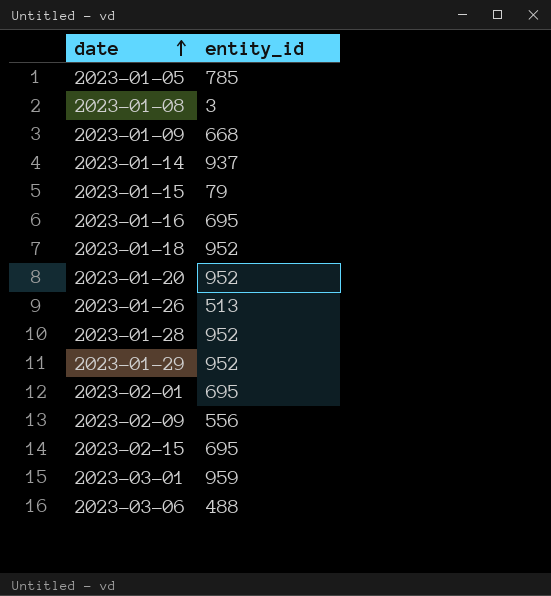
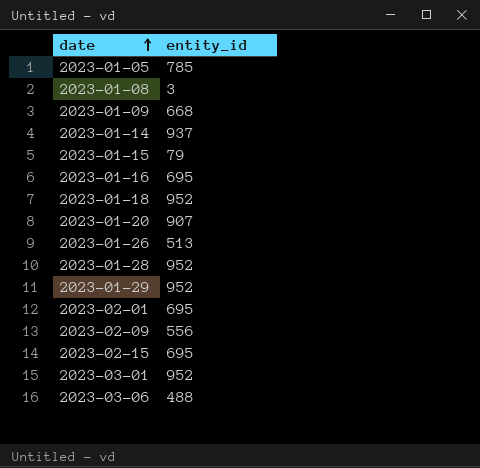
2023-01-20 | entity_id: 952 -> 907
2023-03-01 | entity_id: 959 -> 952

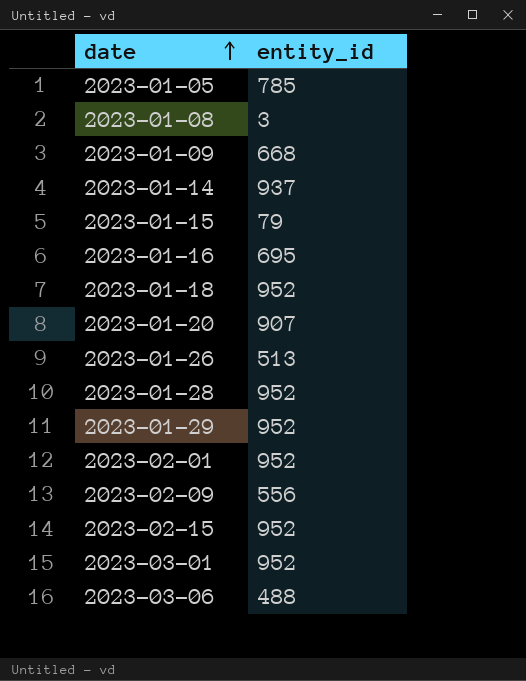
2023-02-01 | entity_id: 695 -> 952
2023-02-15 | entity_id: 695 -> 952

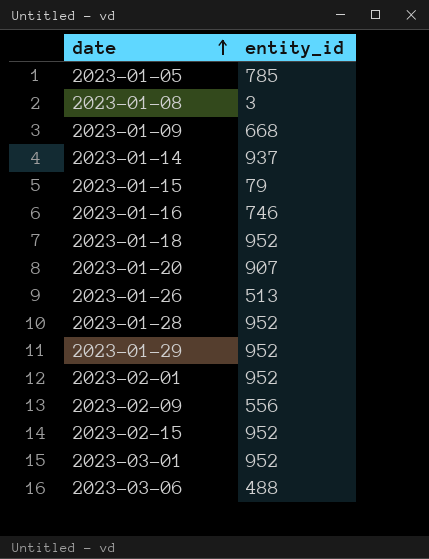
2023-01-16 | entity_id: 695 -> 746

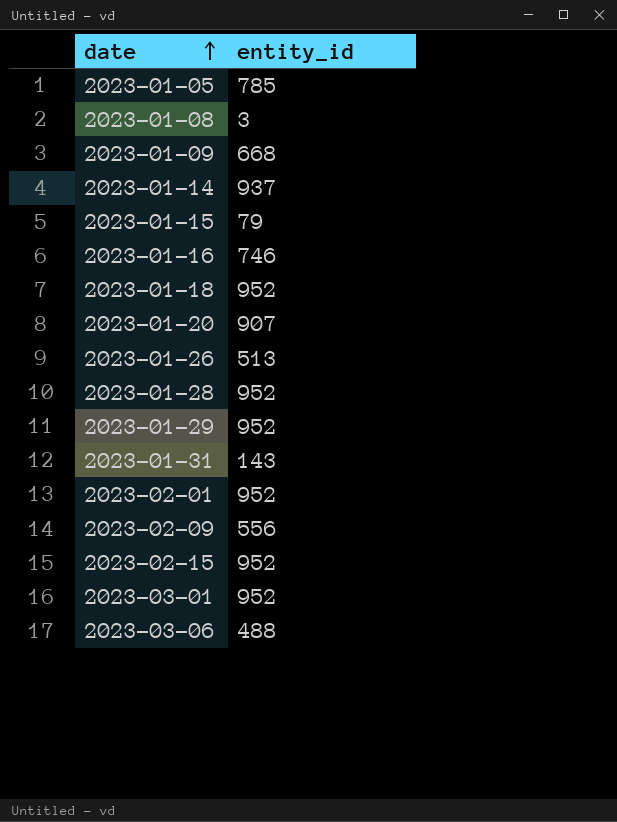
row 2023-01-31: none -> 143

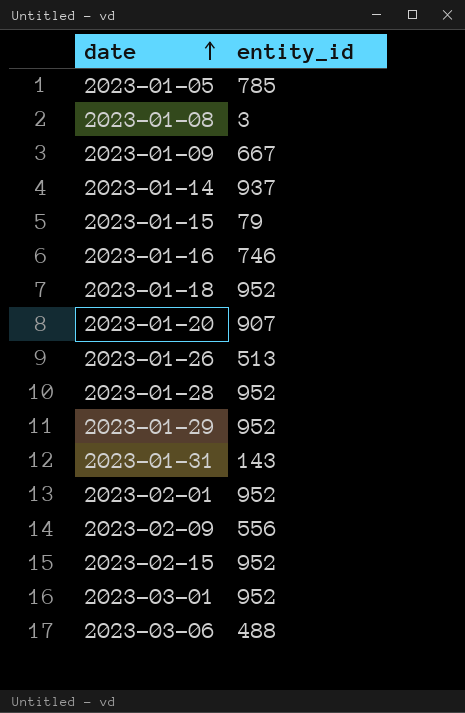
2023-01-09 | entity_id: 668 -> 667

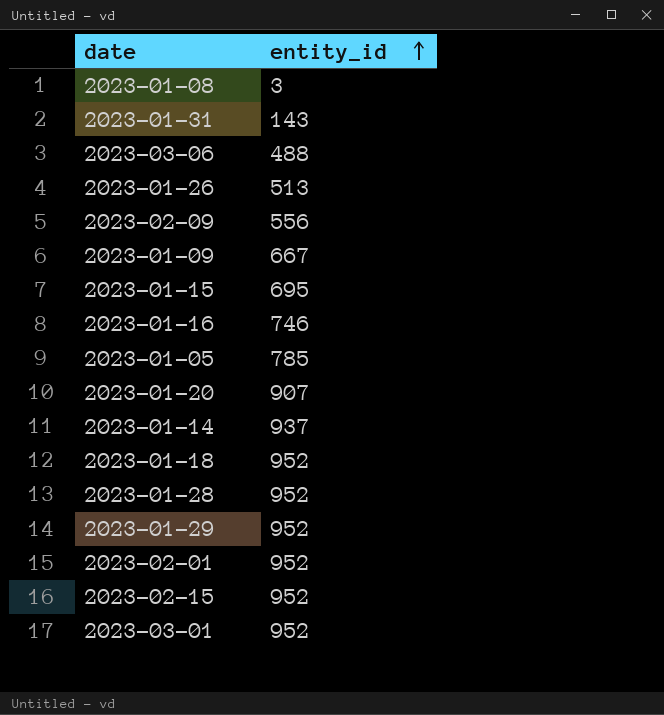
row order: date ascending -> entity_id ascending
2023-01-15 | entity_id: 79 -> 695

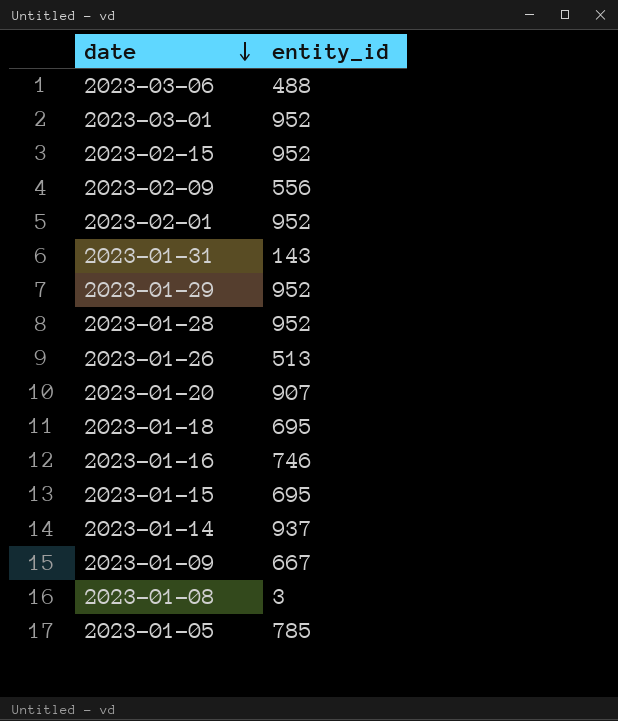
row order: entity_id ascending -> date descending
2023-01-18 | entity_id: 952 -> 695

